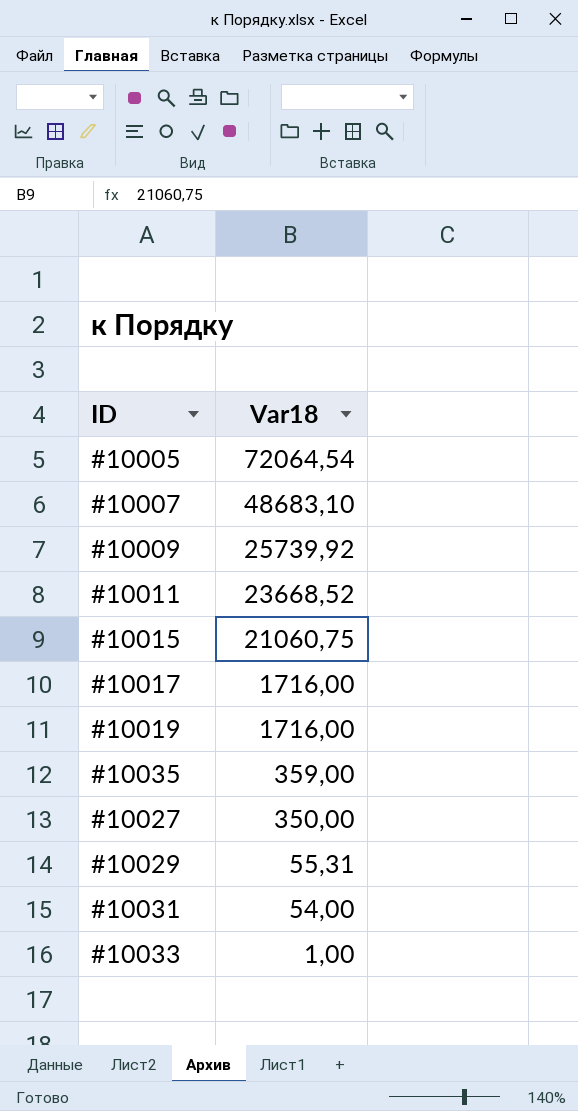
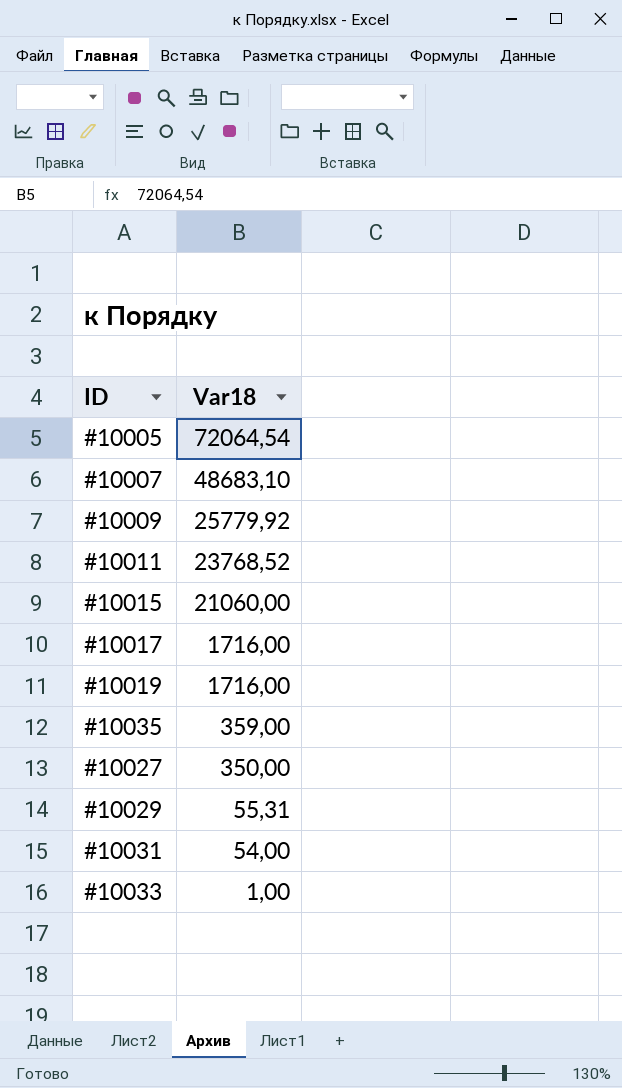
#10009 | Var18: 25739,92 -> 25779,92
#10011 | Var18: 23668,52 -> 23768,52
#10015 | Var18: 21060,75 -> 21060,00

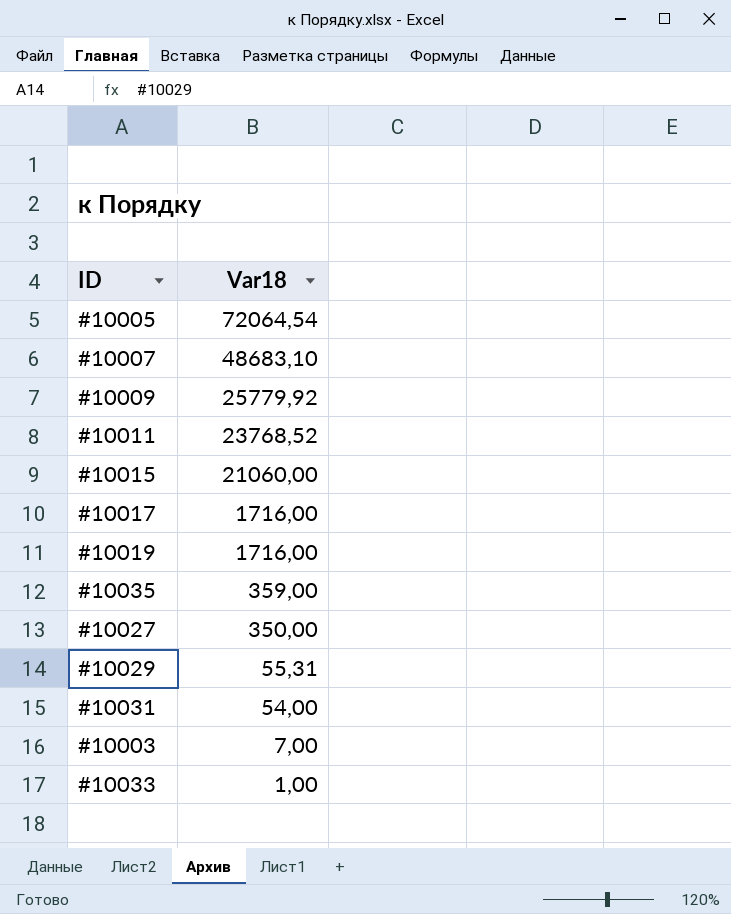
row #10003: none -> 7,00

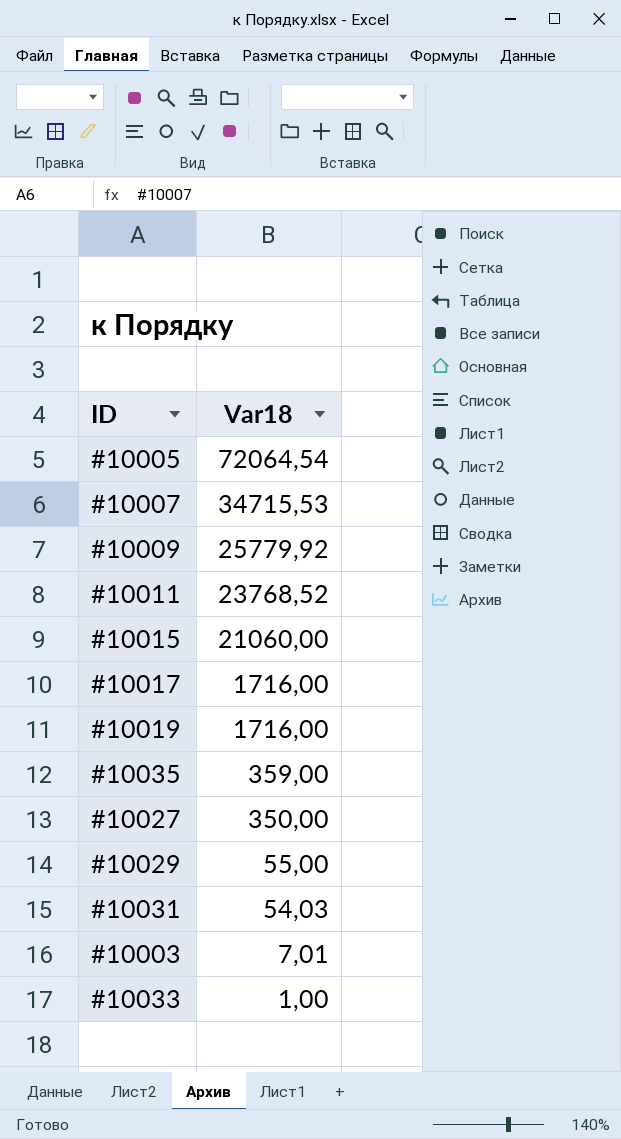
#10007 | Var18: 48683,10 -> 34715,53
#10029 | Var18: 55,31 -> 55,00
#10031 | Var18: 54,00 -> 54,03
#10003 | Var18: 7,00 -> 7,01

